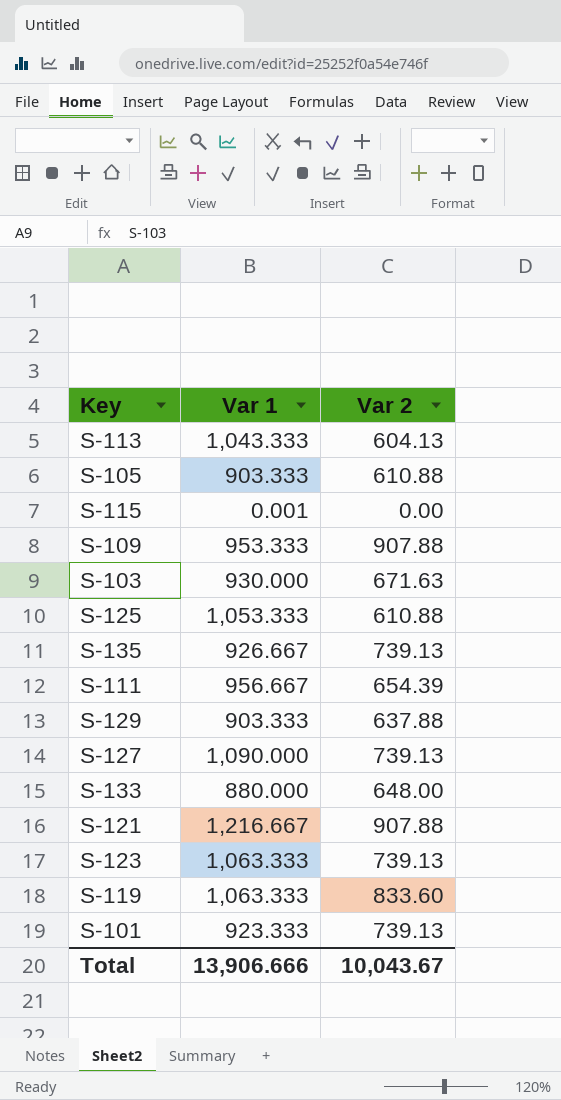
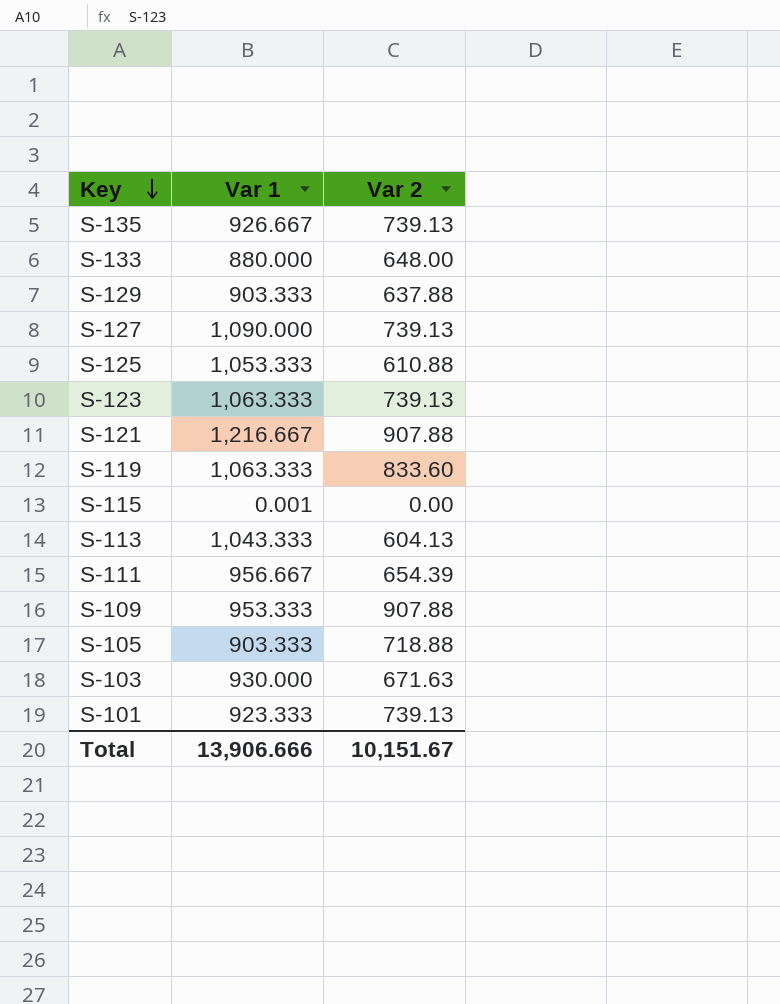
row order: none -> Key descending
S-105 | Var 2: 610.88 -> 718.88
Total | Var 2: 10,043.67 -> 10,151.67

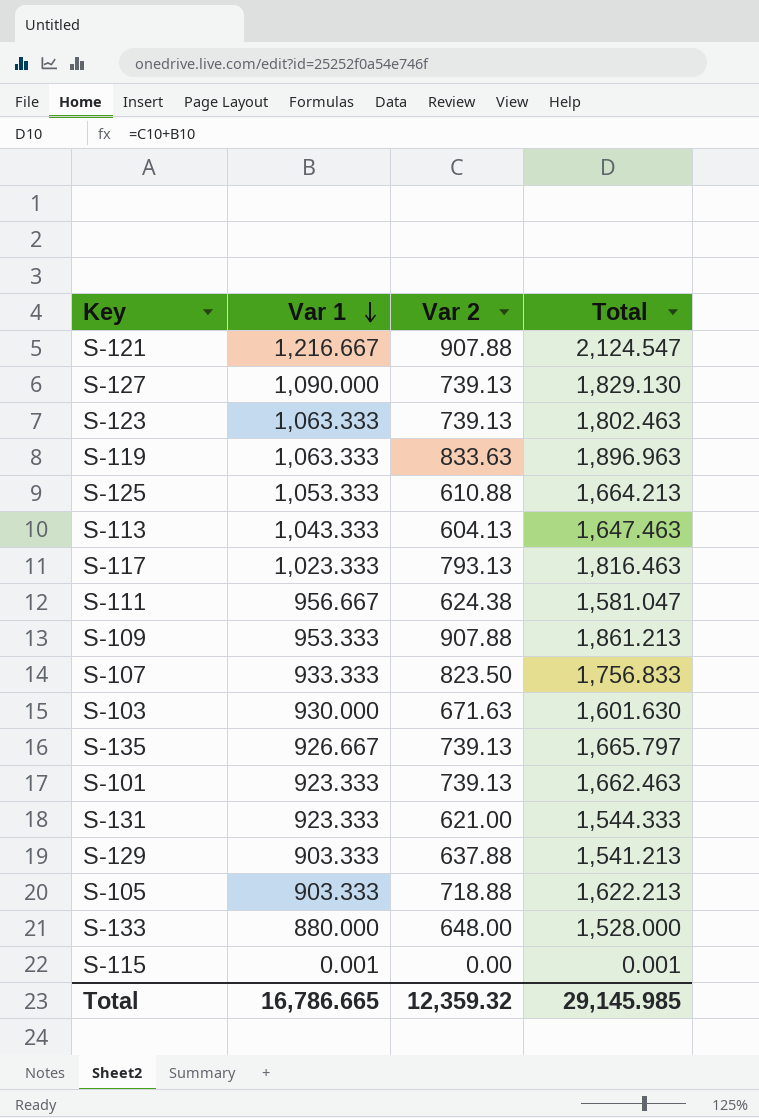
row order: Key descending -> Var 1 descending
column Total | formula: none -> [Var 1] + [Var 2]
S-119 | Var 2: 833.60 -> 833.63
row S-117: none -> 1,023.333 | 793.13 | 1,816.463
S-111 | Var 2: 654.39 -> 624.38
row S-107: none -> 933.333 | 823.50 | 1,756.833
row S-131: none -> 923.333 | 621.00 | 1,544.333
Total | Var 1: 13,906.666 -> 16,786.665
Total | Var 2: 10,151.67 -> 12,359.32

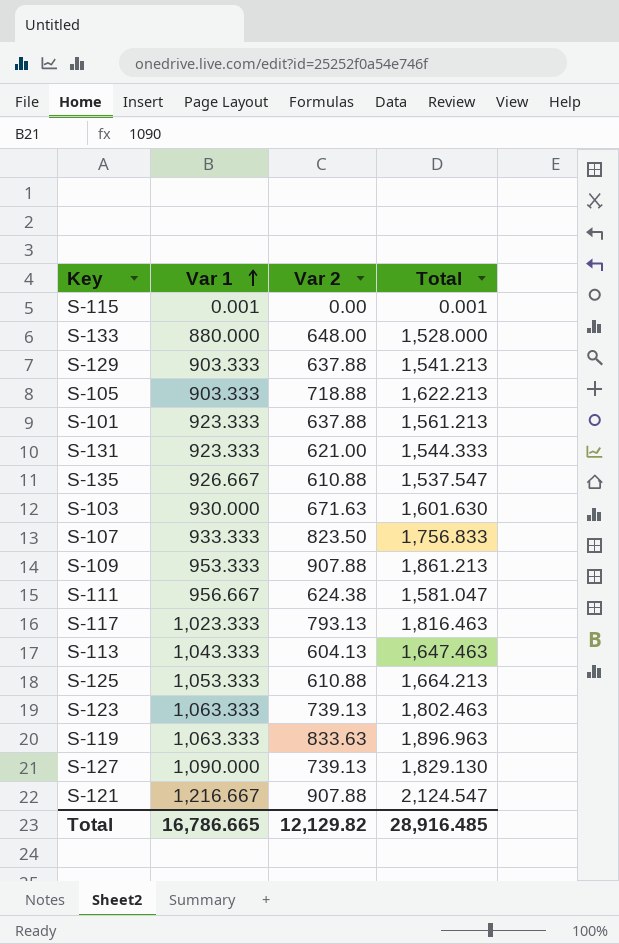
row order: Var 1 descending -> Var 1 ascending
S-101 | Var 2: 739.13 -> 637.88
S-101 | Total: 1,662.463 -> 1,561.213
S-135 | Var 2: 739.13 -> 610.88
S-135 | Total: 1,665.797 -> 1,537.547
Total | Var 2: 12,359.32 -> 12,129.82
Total | Total: 29,145.985 -> 28,916.485

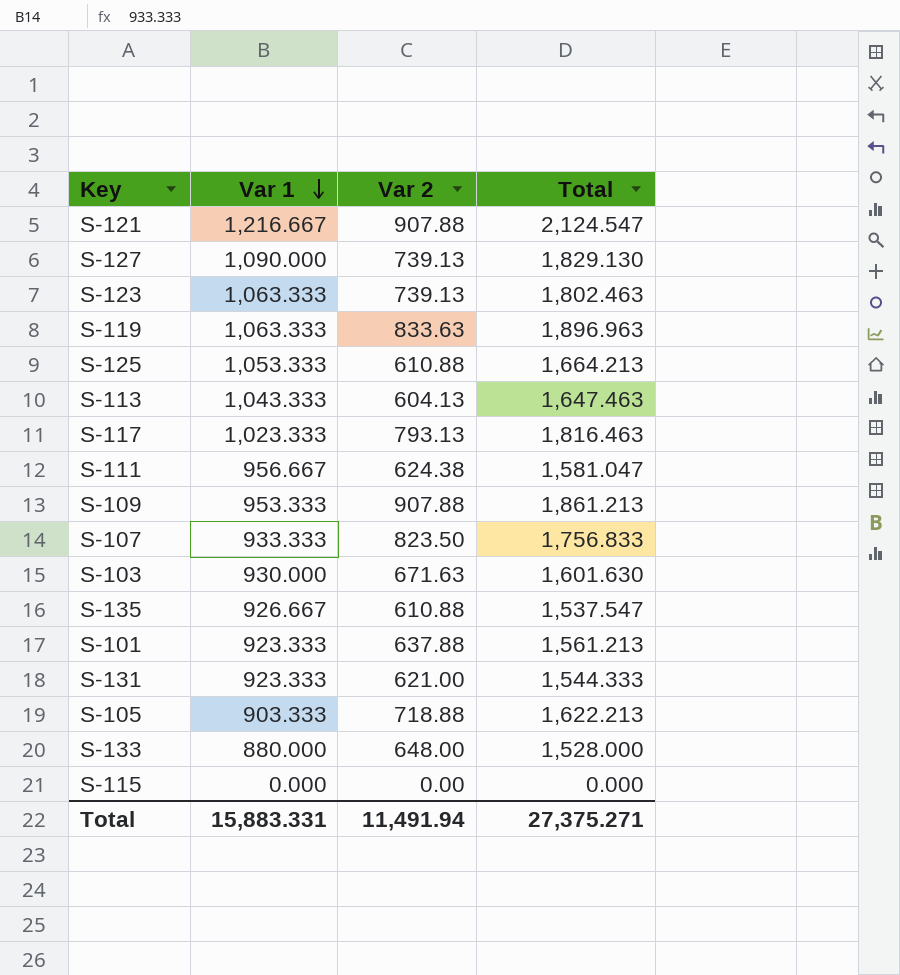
row order: Var 1 ascending -> Var 1 descending
row S-129: 903.333 | 637.88 | 1,541.213 -> none
S-115 | Var 1: 0.001 -> 0.000
S-115 | Total: 0.001 -> 0.000
Total | Var 1: 16,786.665 -> 15,883.331
Total | Var 2: 12,129.82 -> 11,491.94
Total | Total: 28,916.485 -> 27,375.271

